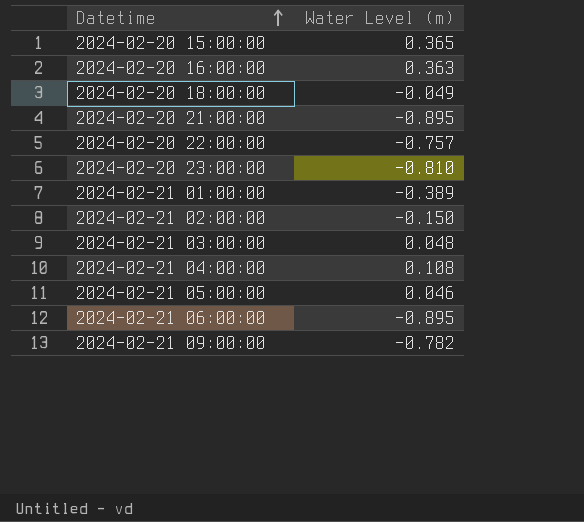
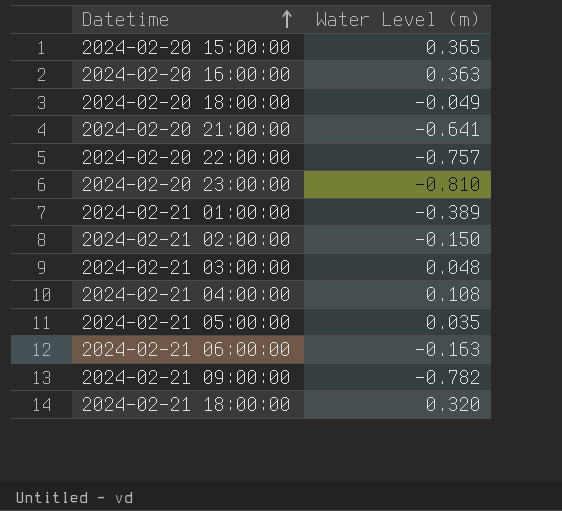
2024-02-20 21:00:00 | Water Level (m): -0.895 -> -0.641
2024-02-21 05:00:00 | Water Level (m): 0.046 -> 0.035
2024-02-21 06:00:00 | Water Level (m): -0.895 -> -0.163
row 2024-02-21 18:00:00: none -> 0.320

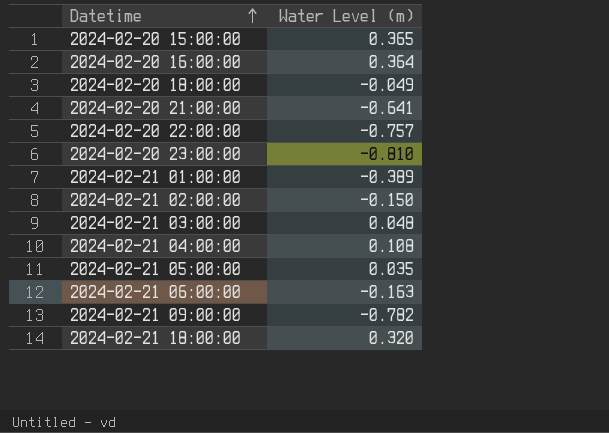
2024-02-20 16:00:00 | Water Level (m): 0.363 -> 0.364

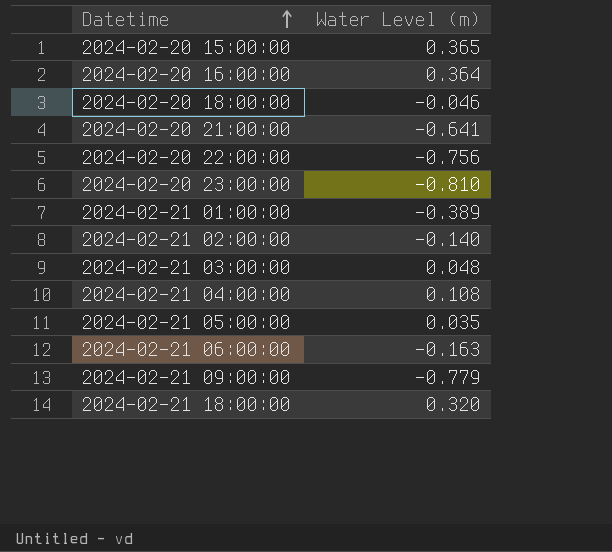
2024-02-20 18:00:00 | Water Level (m): -0.049 -> -0.046
2024-02-20 22:00:00 | Water Level (m): -0.757 -> -0.756
2024-02-21 02:00:00 | Water Level (m): -0.150 -> -0.140
2024-02-21 09:00:00 | Water Level (m): -0.782 -> -0.779

